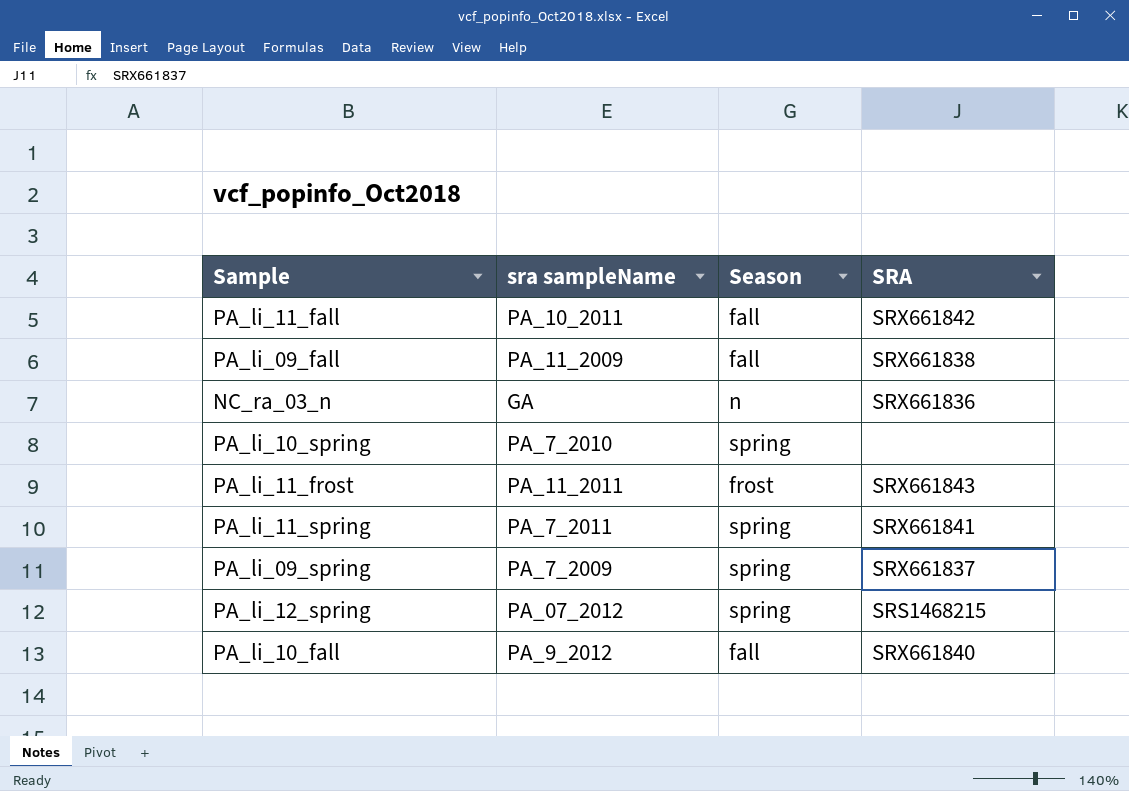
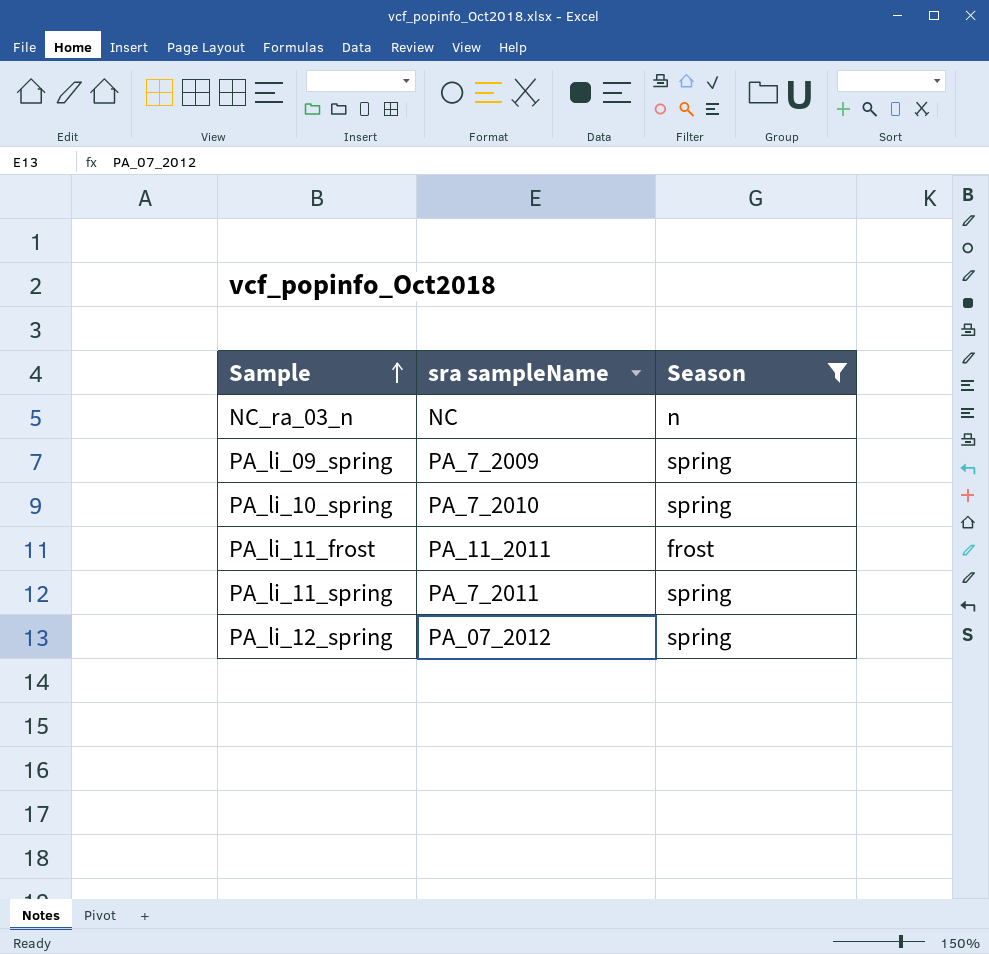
filter: none -> Season != fall
row order: none -> Sample ascending
column SRA | position: 4 -> none
NC_ra_03_n | sra sampleName: GA -> NC

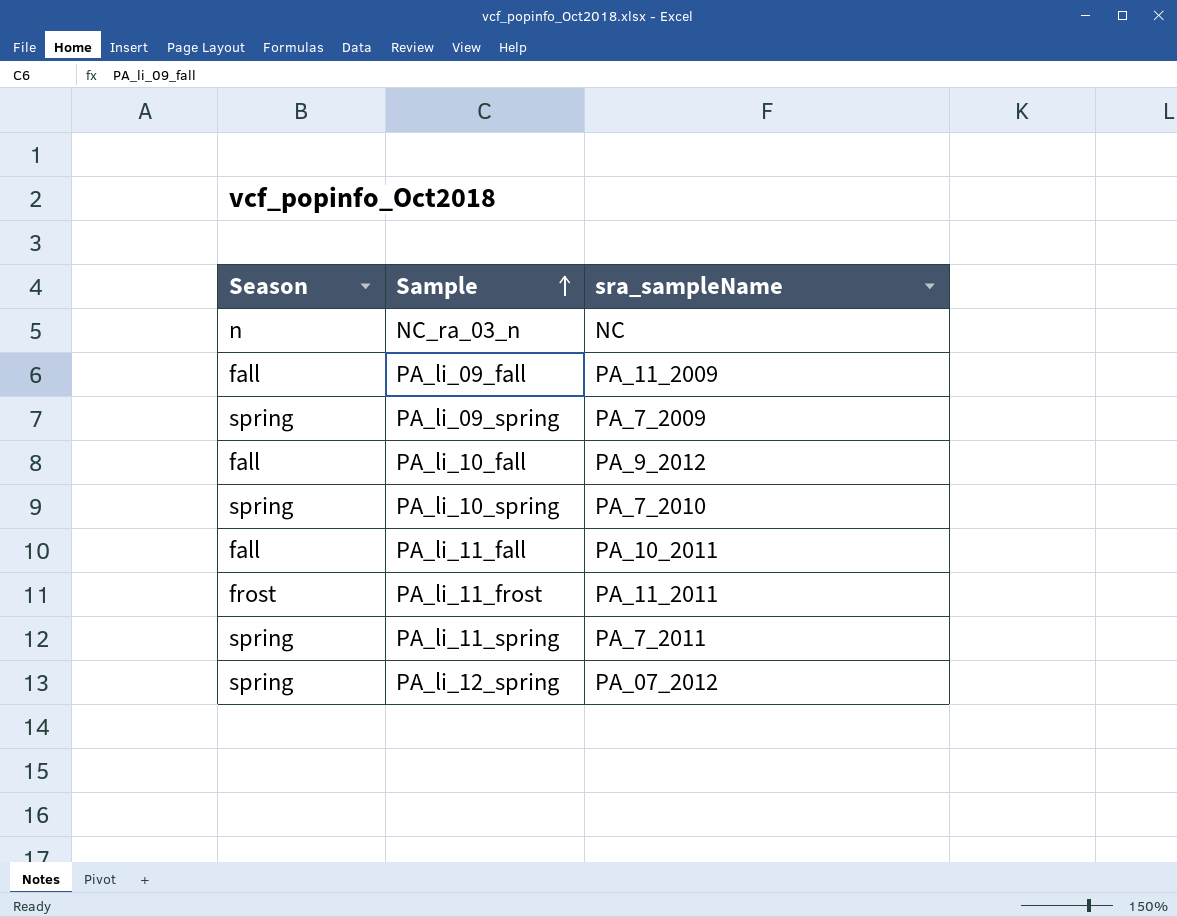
filter: Season != fall -> none
column Season | position: 3 -> 1
column name: sra sampleName -> sra_sampleName

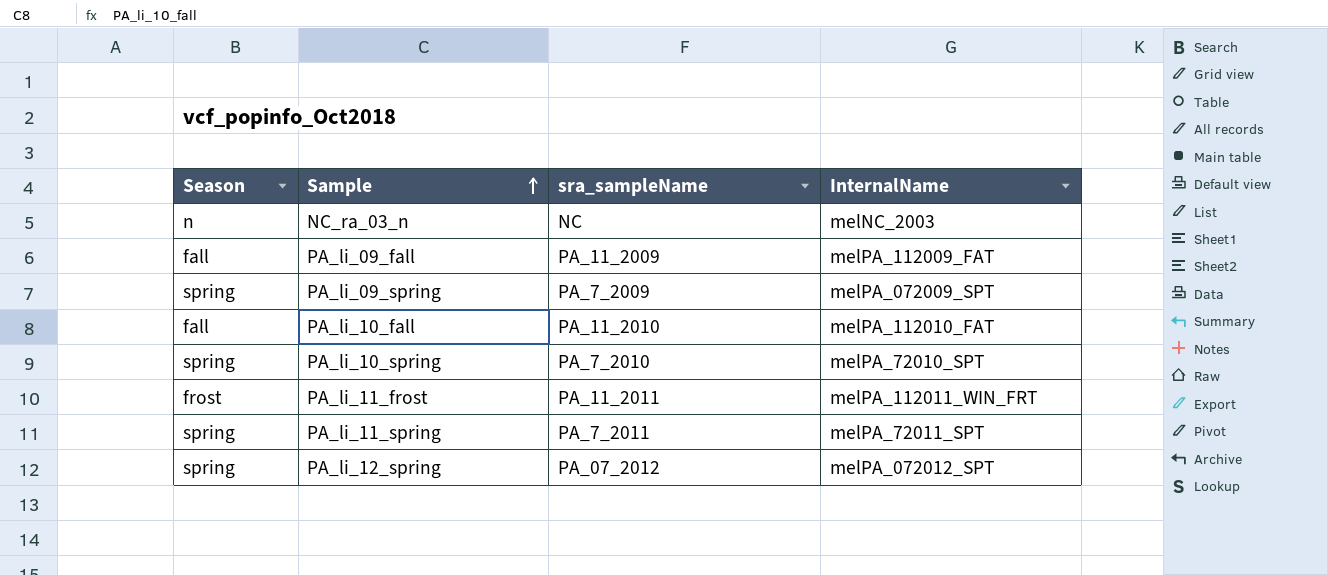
column InternalName | position: none -> 4
row PA_li_11_fall: fall | PA_10_2011 -> none
PA_li_10_fall | sra_sampleName: PA_9_2012 -> PA_11_2010

